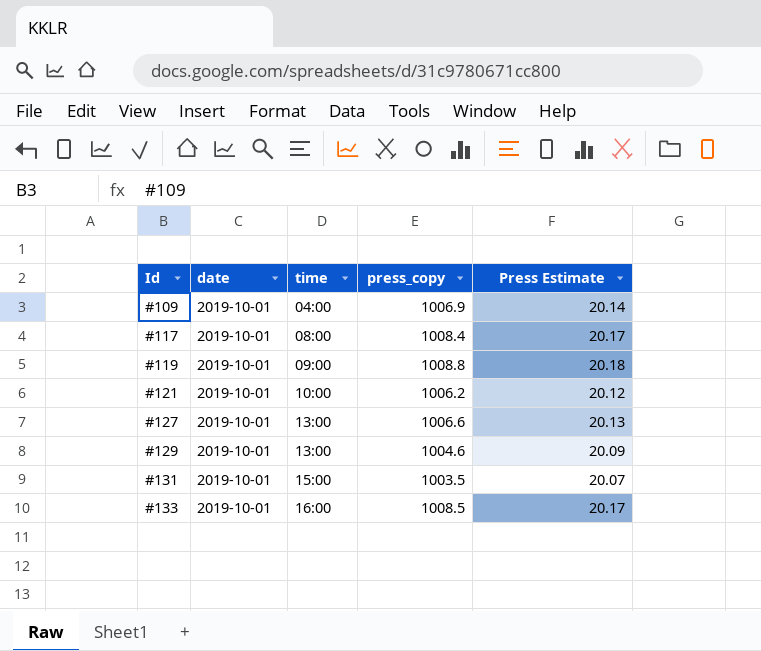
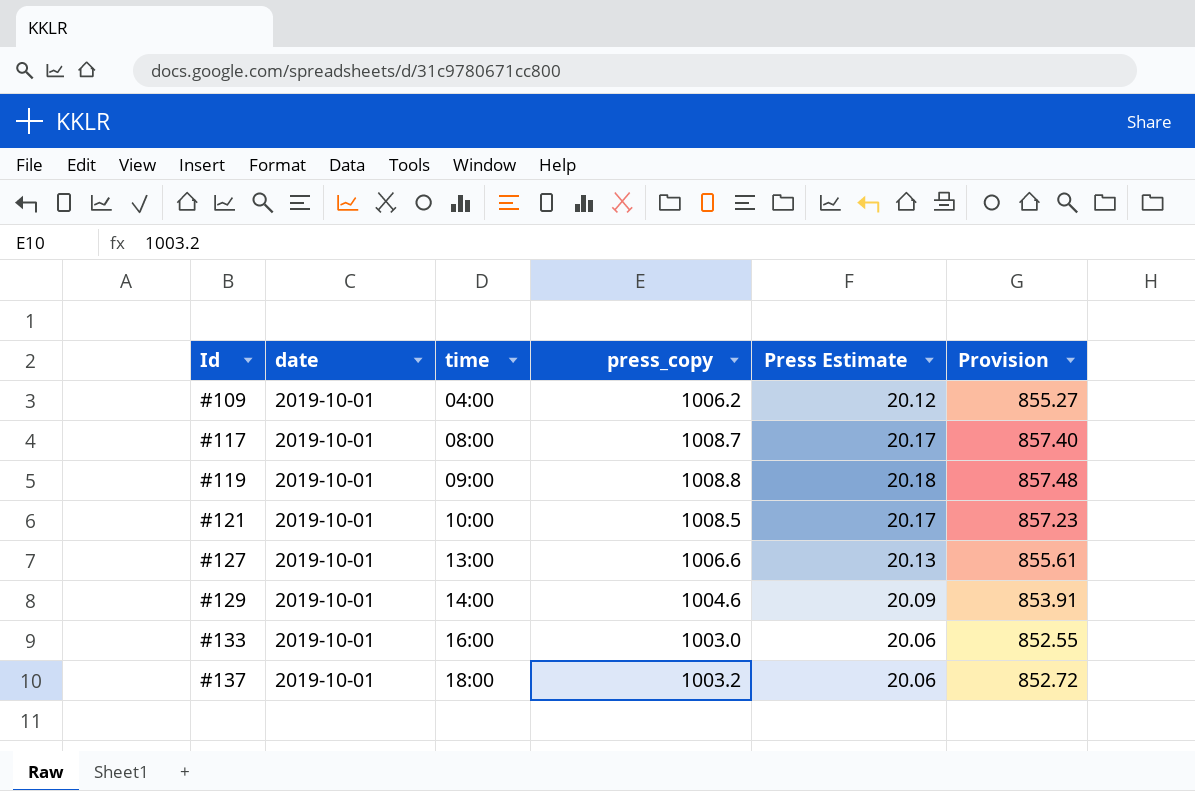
column Provision | formula: none -> [press_copy] * 0.85
row #131: 2019-10-01 | 15:00 | 1003.5 | 20.07 -> none
#109 | press_copy: 1006.9 -> 1006.2
#109 | Press Estimate: 20.14 -> 20.12
#117 | press_copy: 1008.4 -> 1008.7
#121 | press_copy: 1006.2 -> 1008.5
#121 | Press Estimate: 20.12 -> 20.17
#129 | time: 13:00 -> 14:00
#133 | press_copy: 1008.5 -> 1003.0
#133 | Press Estimate: 20.17 -> 20.06
row #137: none -> 2019-10-01 | 18:00 | 1003.2 | 20.06 | 852.72

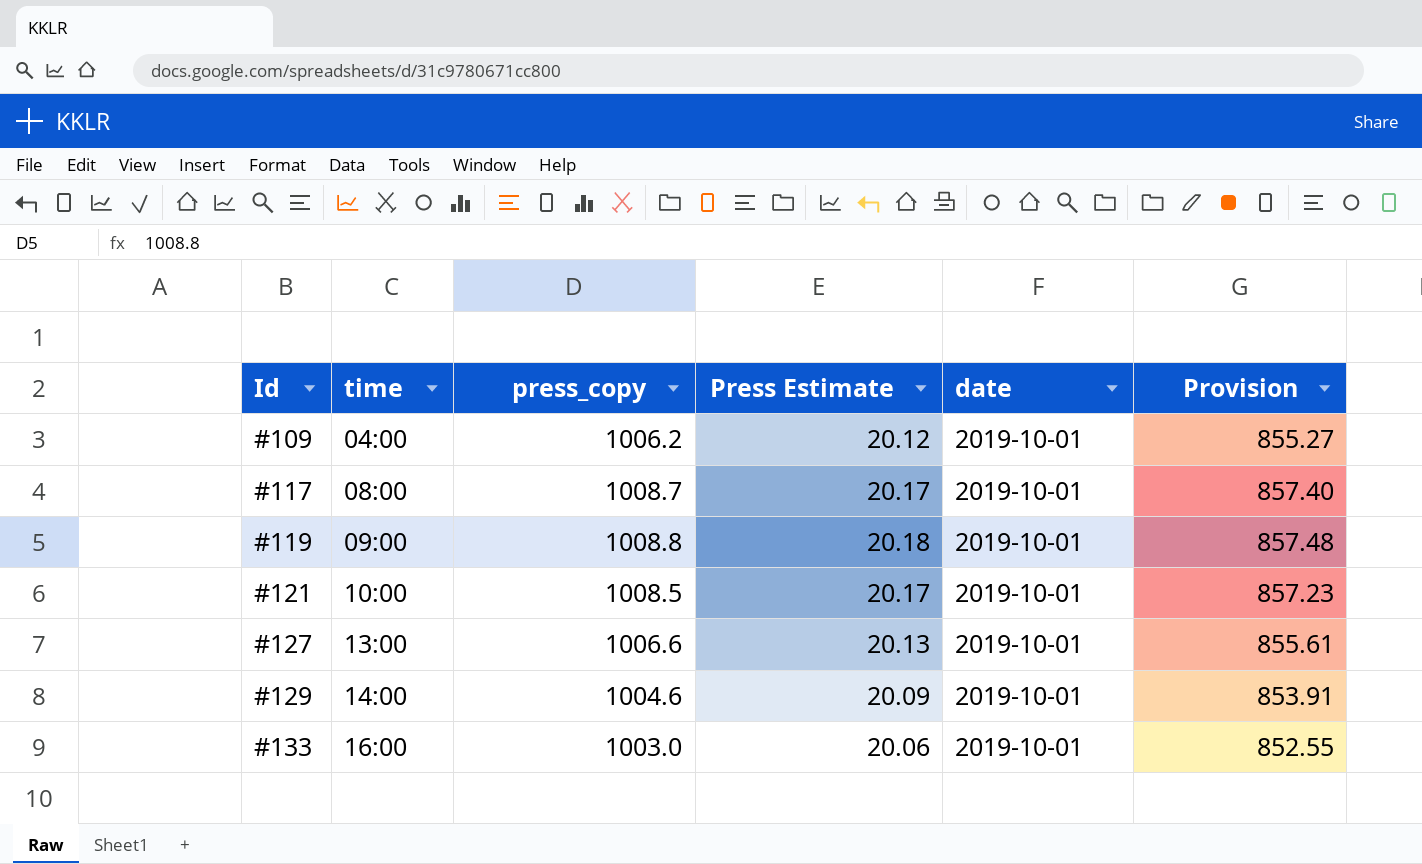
column date | position: 2 -> 5
row #137: 2019-10-01 | 18:00 | 1003.2 | 20.06 | 852.72 -> none

